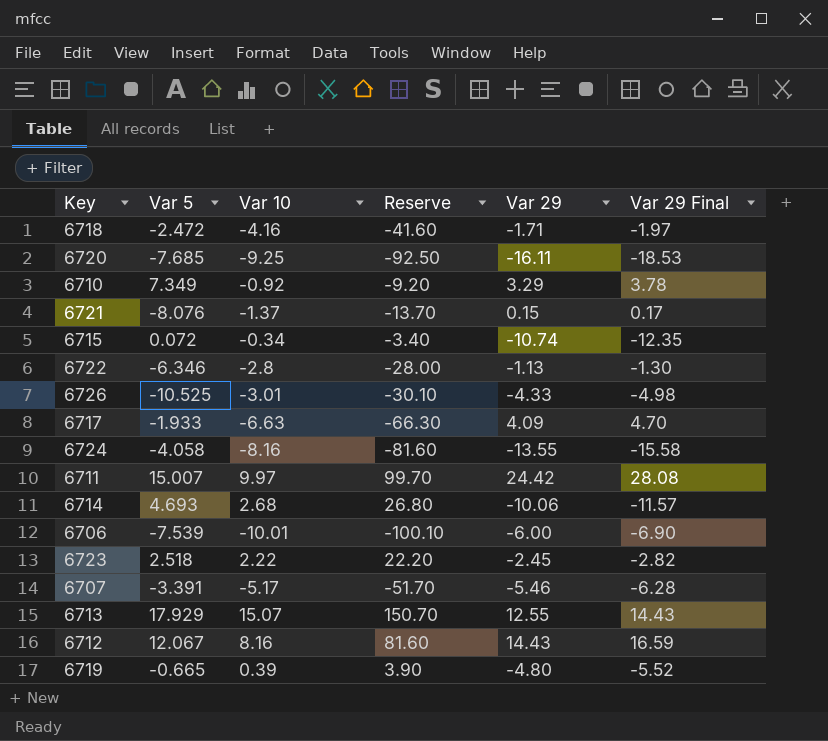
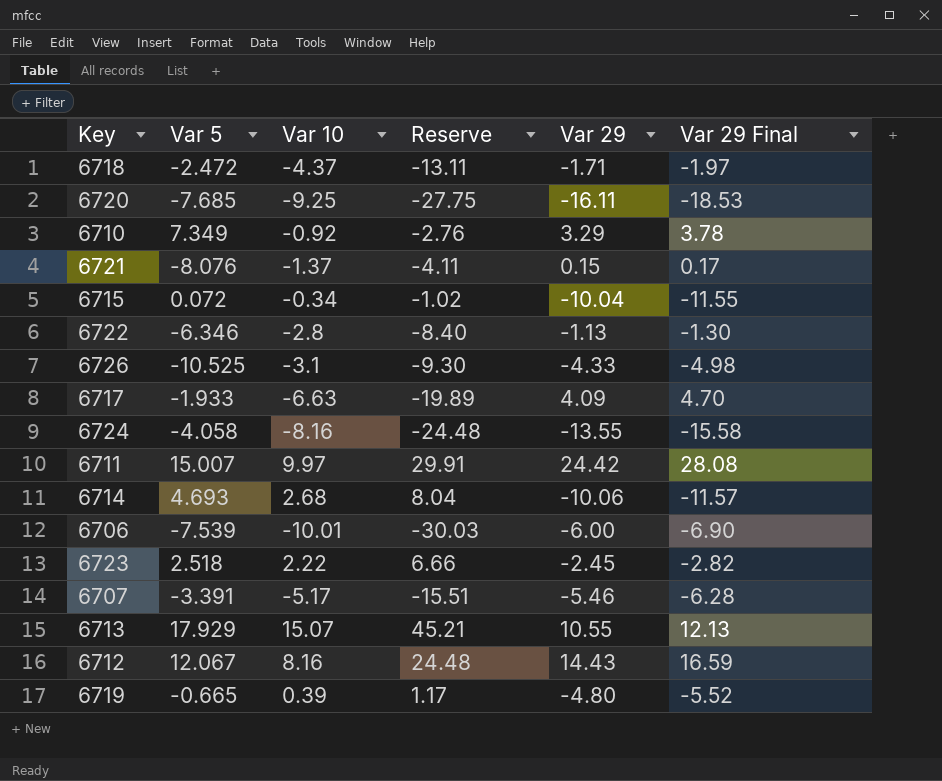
column Reserve | formula: [Var 10] * 10 -> [Var 10] * 3
6718 | Var 10: -4.16 -> -4.37
6715 | Var 29: -10.74 -> -10.04
6715 | Var 29 Final: -12.35 -> -11.55
6726 | Var 10: -3.01 -> -3.1
6713 | Var 29: 12.55 -> 10.55
6713 | Var 29 Final: 14.43 -> 12.13

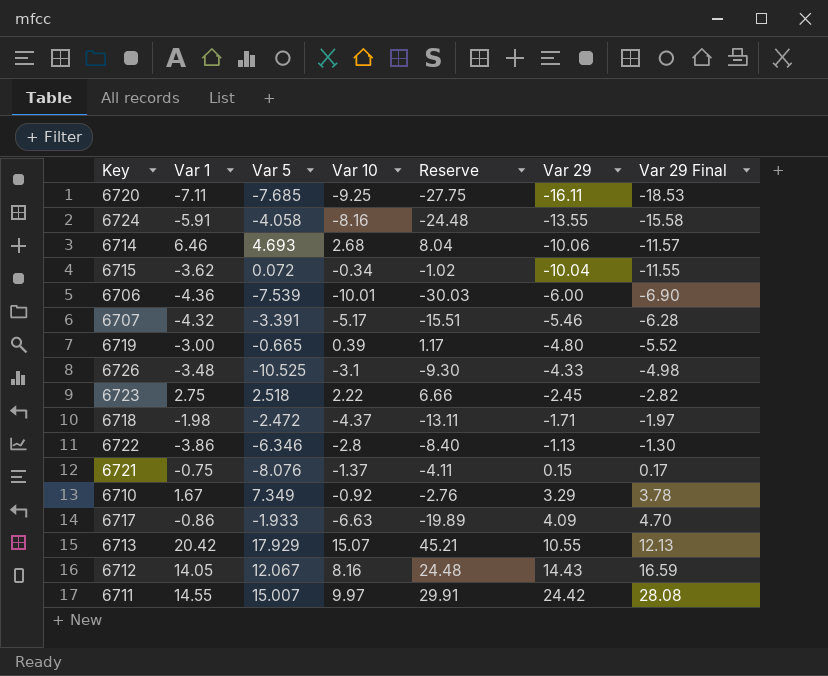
row order: none -> Var 29 ascending
column Var 1 | position: none -> 2

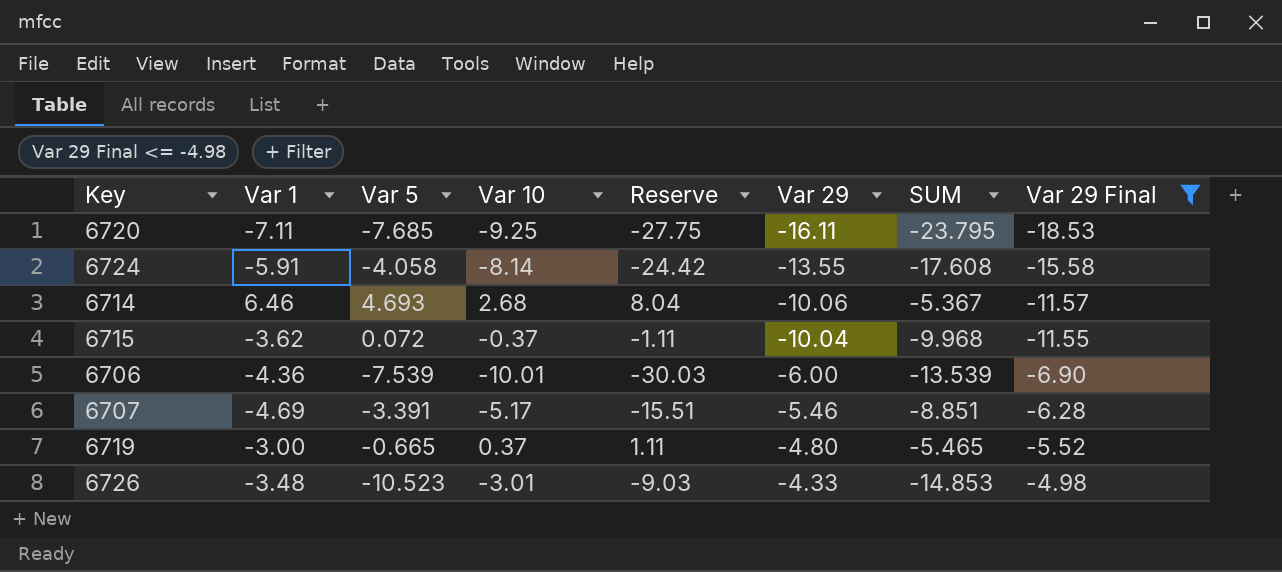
filter: none -> Var 29 Final <= -4.98
column SUM | formula: none -> [Var 5] + [Var 29]
6724 | Var 10: -8.16 -> -8.14
6724 | Reserve: -24.48 -> -24.42
6715 | Var 10: -0.34 -> -0.37
6715 | Reserve: -1.02 -> -1.11
6707 | Var 1: -4.32 -> -4.69
6719 | Var 10: 0.39 -> 0.37
6719 | Reserve: 1.17 -> 1.11
6726 | Var 5: -10.525 -> -10.523
6726 | Var 10: -3.1 -> -3.01
6726 | Reserve: -9.30 -> -9.03

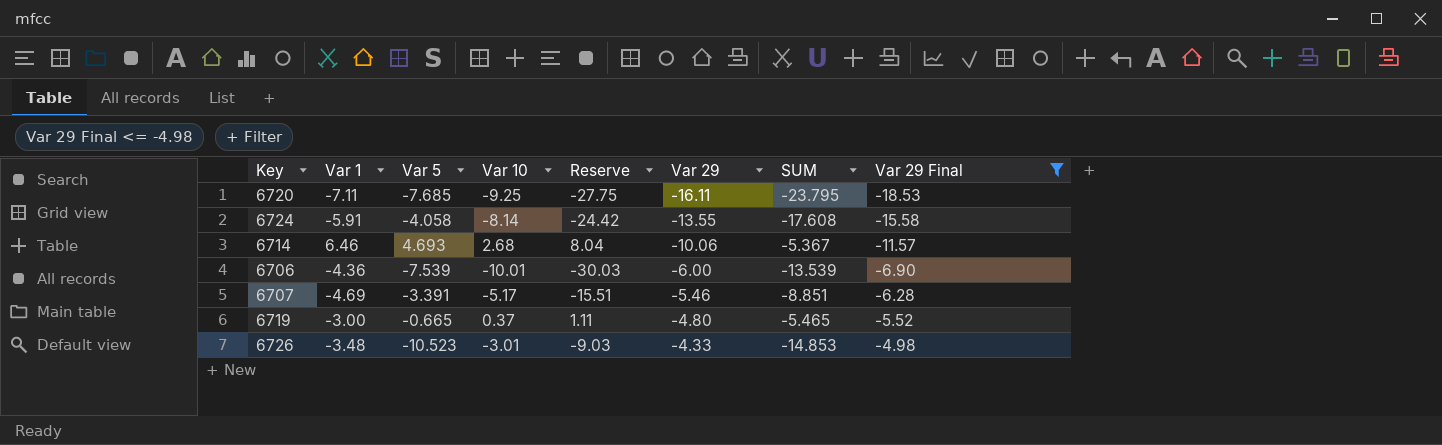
row 6715: -3.62 | 0.072 | -0.37 | -1.11 | -10.04 | -9.968 | -11.55 -> none

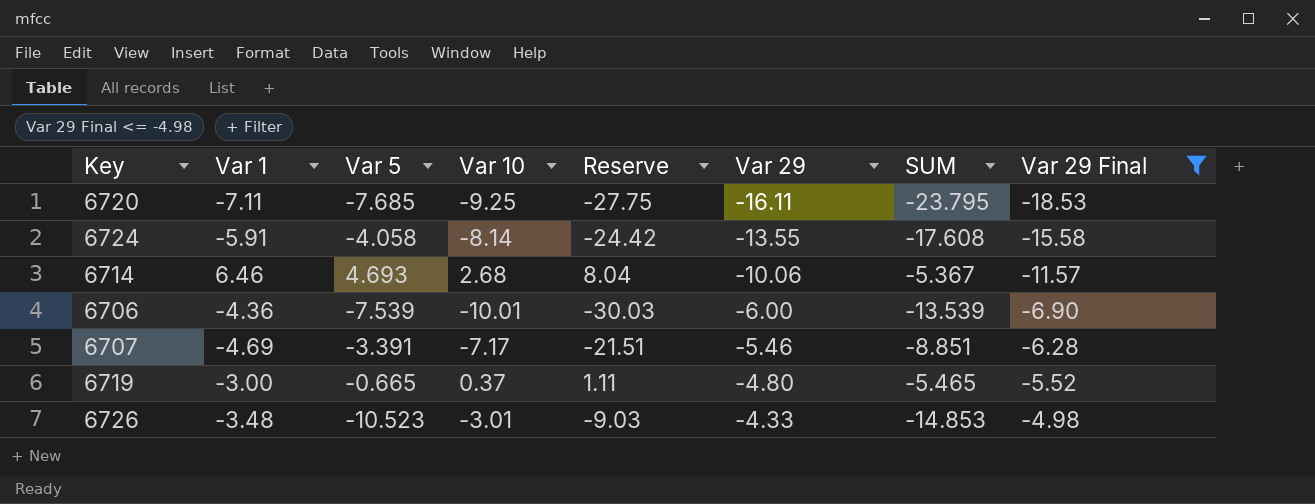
6707 | Var 10: -5.17 -> -7.17
6707 | Reserve: -15.51 -> -21.51

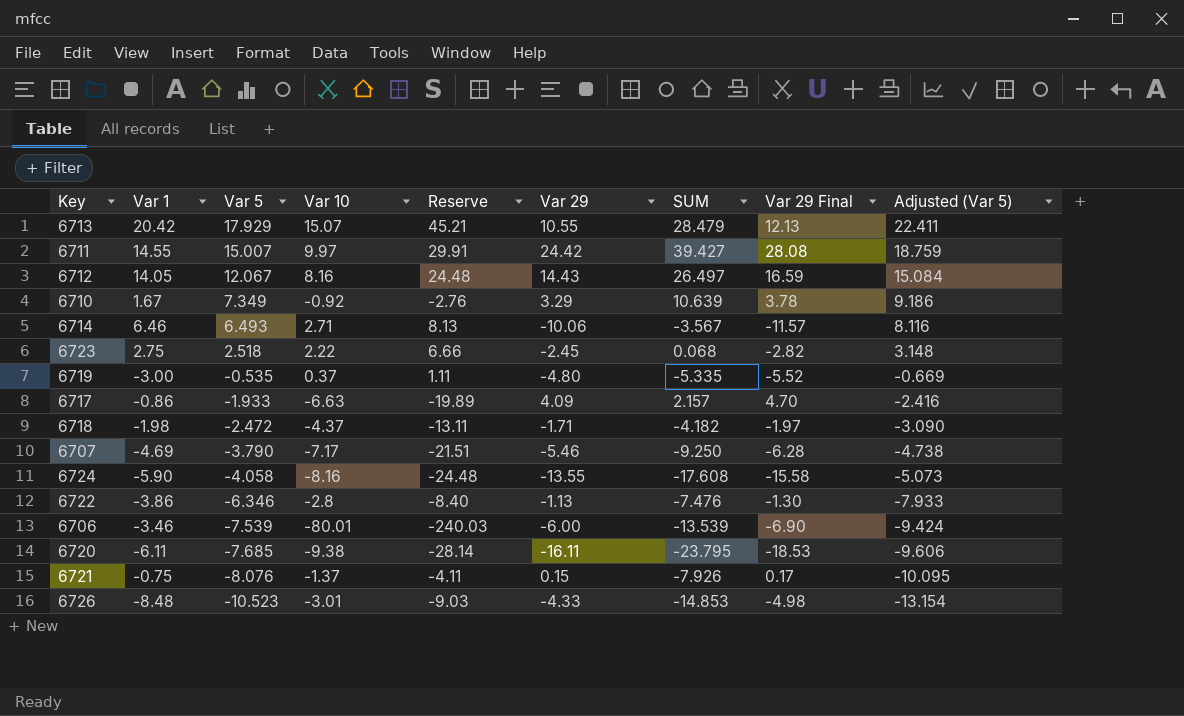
filter: Var 29 Final <= -4.98 -> none
row order: Var 29 ascending -> Var 5 descending
column Adjusted (Var 5) | formula: none -> [Var 5] * 1.25
6714 | Var 5: 4.693 -> 6.493
6714 | Var 10: 2.68 -> 2.71
6714 | Reserve: 8.04 -> 8.13
6714 | SUM: -5.367 -> -3.567
6719 | Var 5: -0.665 -> -0.535
6719 | SUM: -5.465 -> -5.335
6707 | Var 5: -3.391 -> -3.790
6707 | SUM: -8.851 -> -9.250
6724 | Var 1: -5.91 -> -5.90
6724 | Var 10: -8.14 -> -8.16
6724 | Reserve: -24.42 -> -24.48
6706 | Var 1: -4.36 -> -3.46
6706 | Var 10: -10.01 -> -80.01
6706 | Reserve: -30.03 -> -240.03
6720 | Var 1: -7.11 -> -6.11
6720 | Var 10: -9.25 -> -9.38
6720 | Reserve: -27.75 -> -28.14
6726 | Var 1: -3.48 -> -8.48

